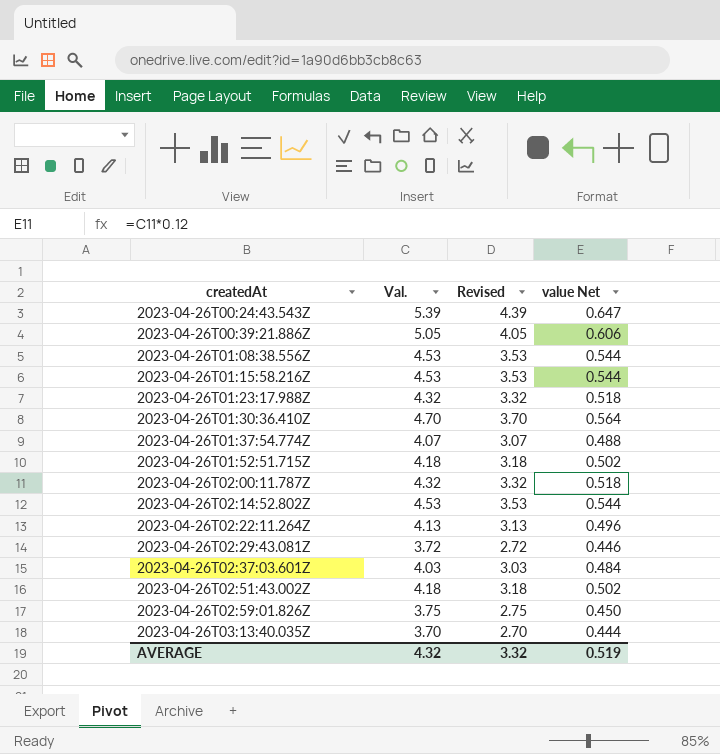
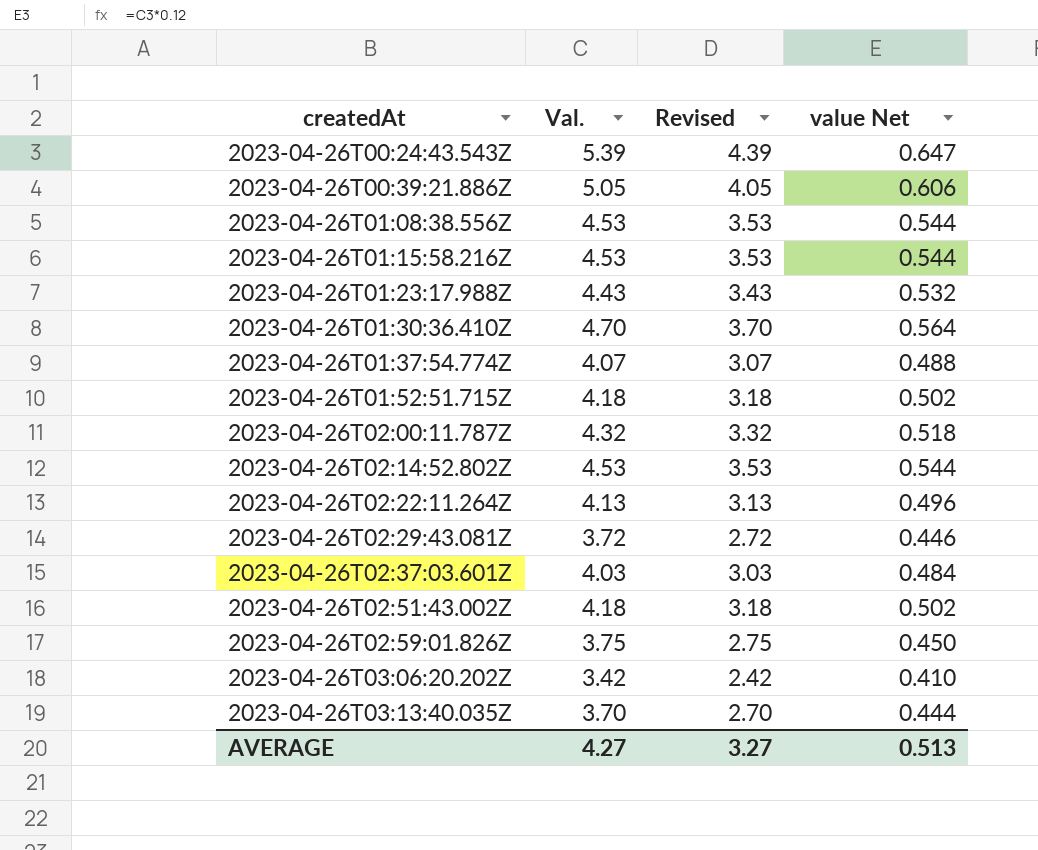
2023-04-26T01:23:17.988Z | Val.: 4.32 -> 4.43
2023-04-26T01:23:17.988Z | Revised: 3.32 -> 3.43
2023-04-26T01:23:17.988Z | value Net: 0.518 -> 0.532
row 2023-04-26T03:06:20.202Z: none -> 3.42 | 2.42 | 0.410
AVERAGE | Val.: 4.32 -> 4.27
AVERAGE | Revised: 3.32 -> 3.27
AVERAGE | value Net: 0.519 -> 0.513

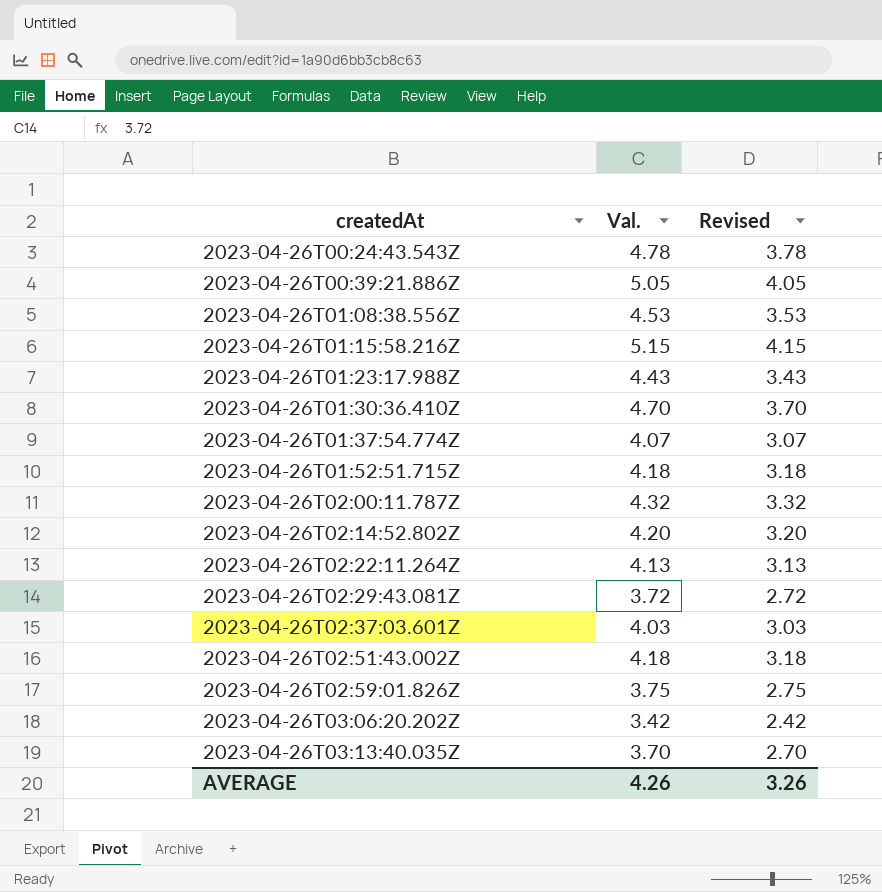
column value Net | formula: [Val.] * 0.12 -> none
2023-04-26T00:24:43.543Z | Val.: 5.39 -> 4.78
2023-04-26T00:24:43.543Z | Revised: 4.39 -> 3.78
2023-04-26T01:15:58.216Z | Val.: 4.53 -> 5.15
2023-04-26T01:15:58.216Z | Revised: 3.53 -> 4.15
2023-04-26T02:14:52.802Z | Val.: 4.53 -> 4.20
2023-04-26T02:14:52.802Z | Revised: 3.53 -> 3.20
AVERAGE | Val.: 4.27 -> 4.26
AVERAGE | Revised: 3.27 -> 3.26

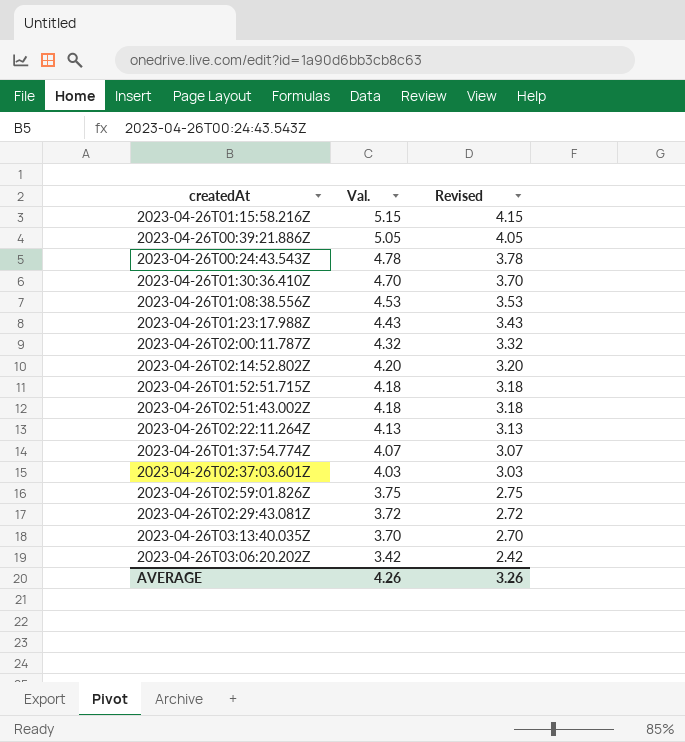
row order: createdAt ascending -> Val. descending

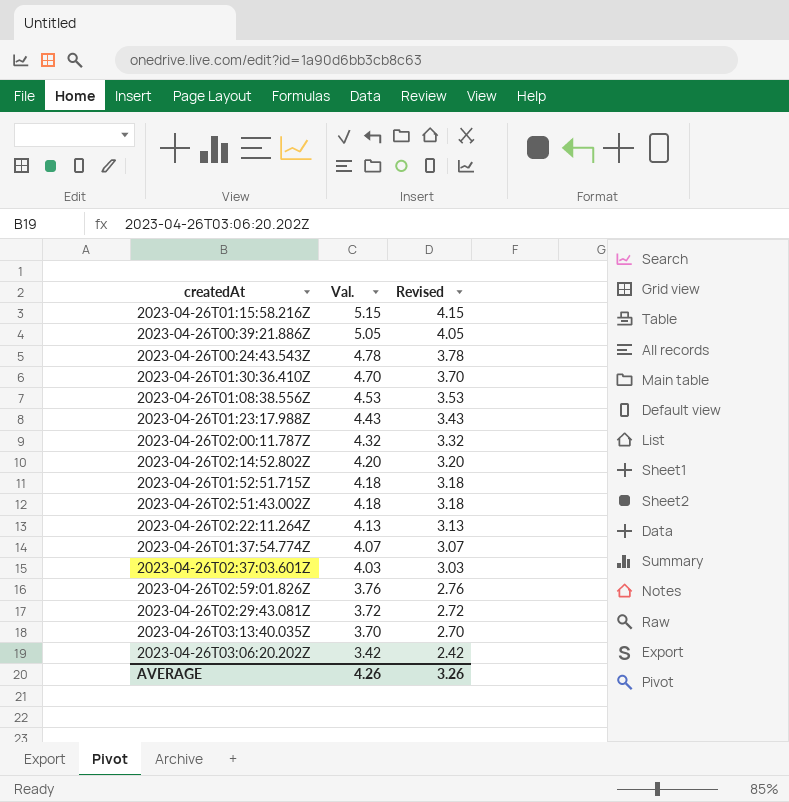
2023-04-26T02:59:01.826Z | Val.: 3.75 -> 3.76
2023-04-26T02:59:01.826Z | Revised: 2.75 -> 2.76

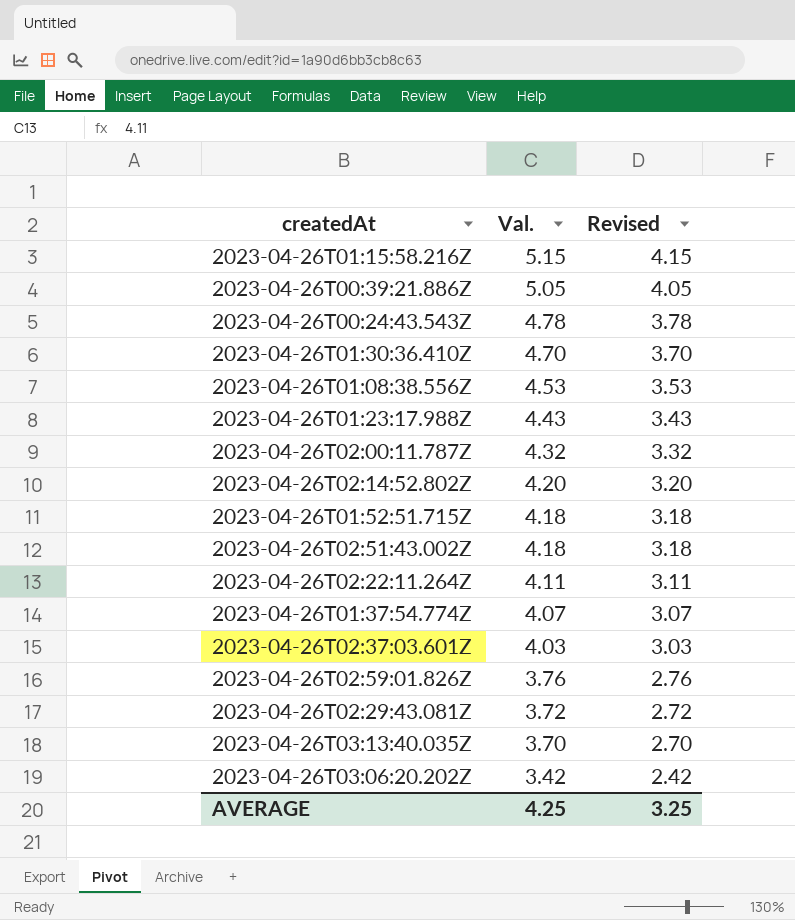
2023-04-26T02:22:11.264Z | Val.: 4.13 -> 4.11
2023-04-26T02:22:11.264Z | Revised: 3.13 -> 3.11
AVERAGE | Val.: 4.26 -> 4.25
AVERAGE | Revised: 3.26 -> 3.25

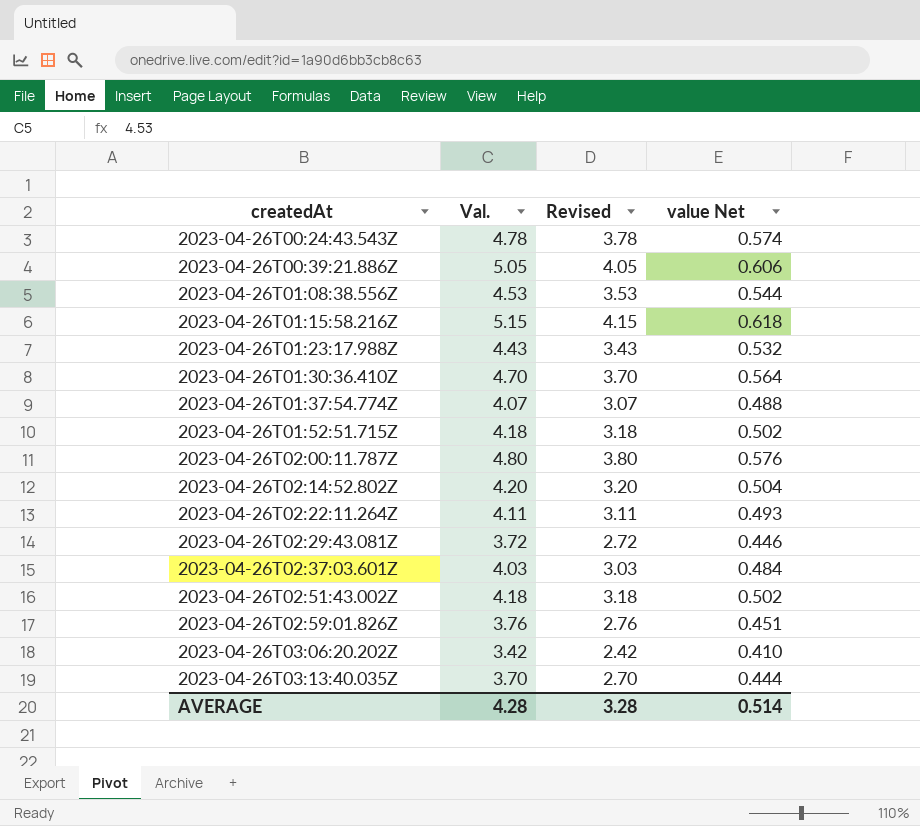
row order: Val. descending -> createdAt ascending
column value Net | formula: none -> [Val.] * 0.12
2023-04-26T02:00:11.787Z | Val.: 4.32 -> 4.80
2023-04-26T02:00:11.787Z | Revised: 3.32 -> 3.80
AVERAGE | Val.: 4.25 -> 4.28
AVERAGE | Revised: 3.25 -> 3.28

